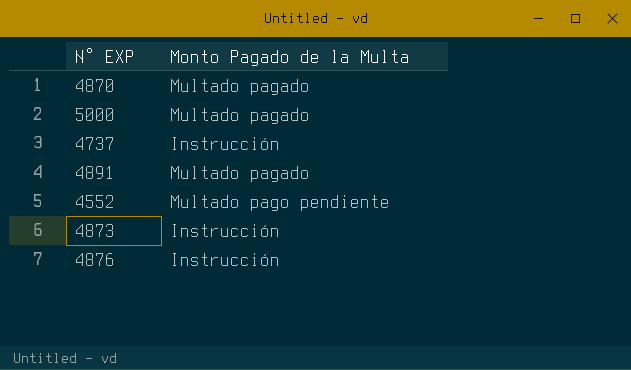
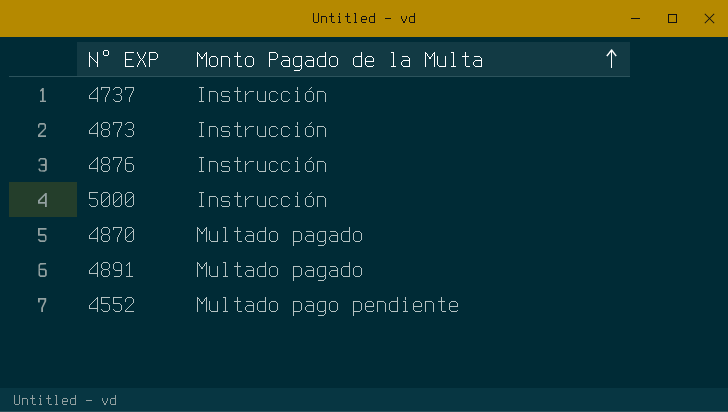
row order: none -> Monto Pagado de la Multa ascending
5000 | Monto Pagado de la Multa: Multado pagado -> Instrucción

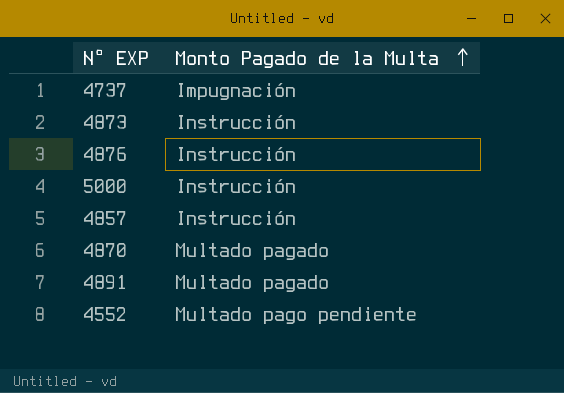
4737 | Monto Pagado de la Multa: Instrucción -> Impugnación
row 4857: none -> Instrucción

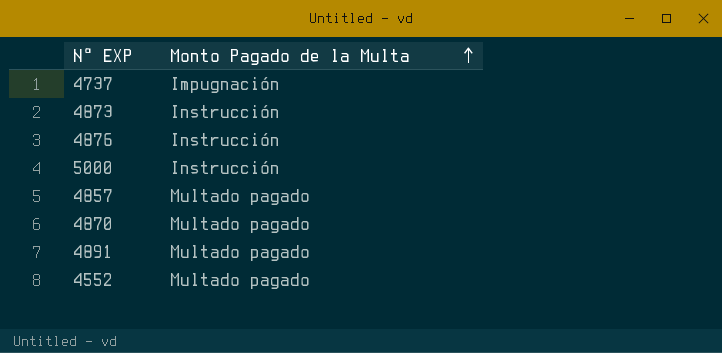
4857 | Monto Pagado de la Multa: Instrucción -> Multado pagado
4552 | Monto Pagado de la Multa: Multado pago pendiente -> Multado pagado

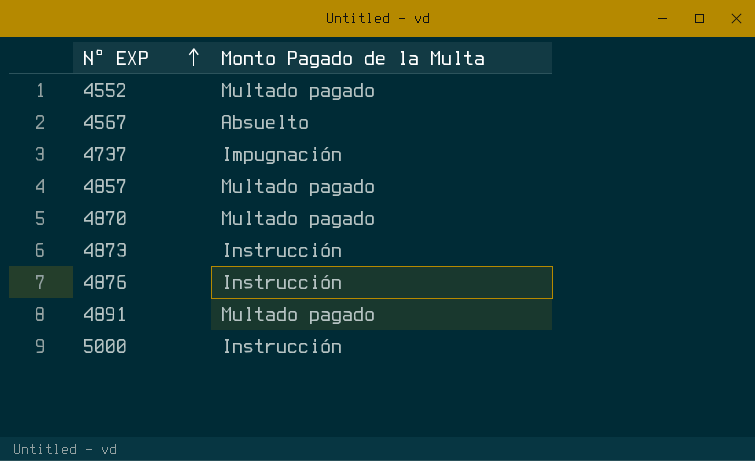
row order: Monto Pagado de la Multa ascending -> N° EXP ascending
row 4567: none -> Absuelto

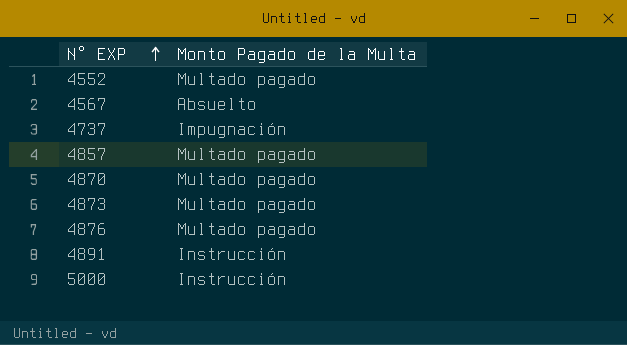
4873 | Monto Pagado de la Multa: Instrucción -> Multado pagado
4876 | Monto Pagado de la Multa: Instrucción -> Multado pagado
4891 | Monto Pagado de la Multa: Multado pagado -> Instrucción

